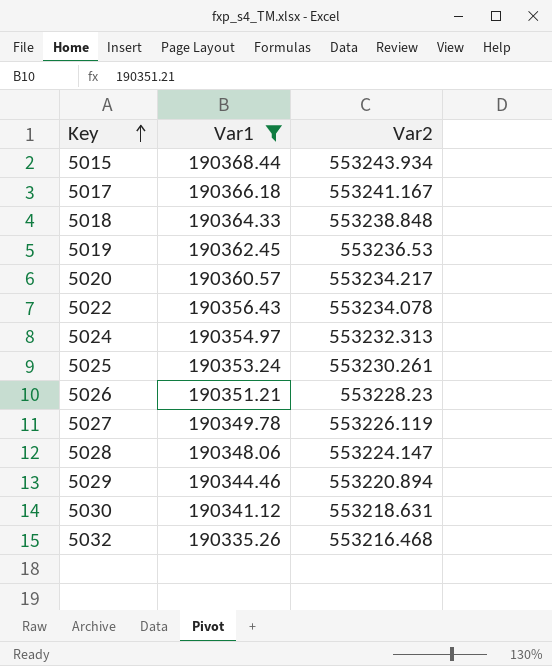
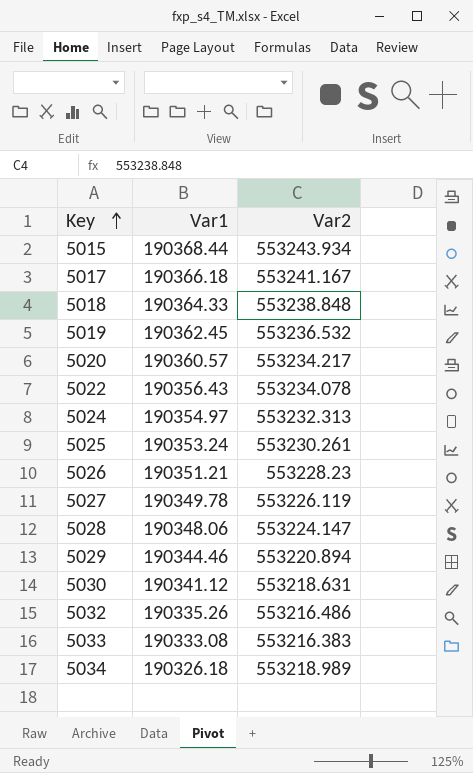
filter: Var1 >= 190335.26 -> none
5019 | Var2: 553236.53 -> 553236.532
5032 | Var2: 553216.468 -> 553216.486

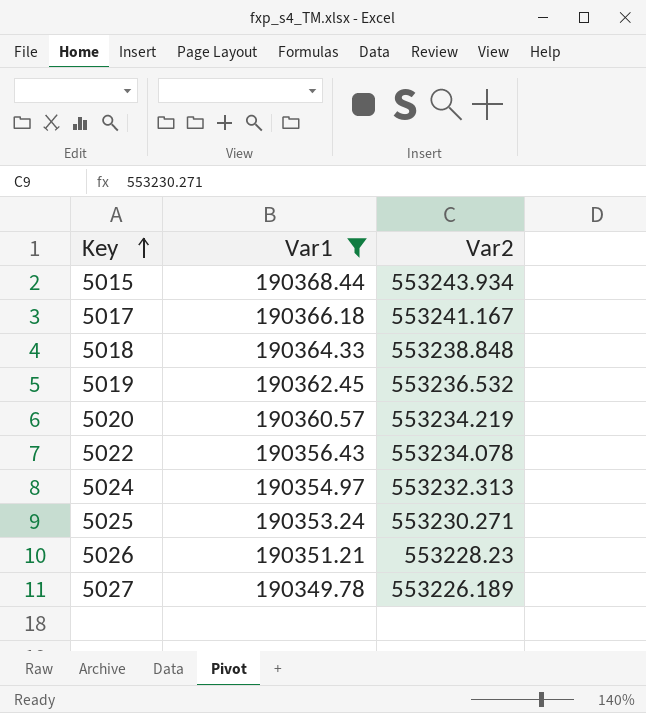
filter: none -> Var1 >= 190349.78
5020 | Var2: 553234.217 -> 553234.219
5025 | Var2: 553230.261 -> 553230.271
5027 | Var2: 553226.119 -> 553226.189

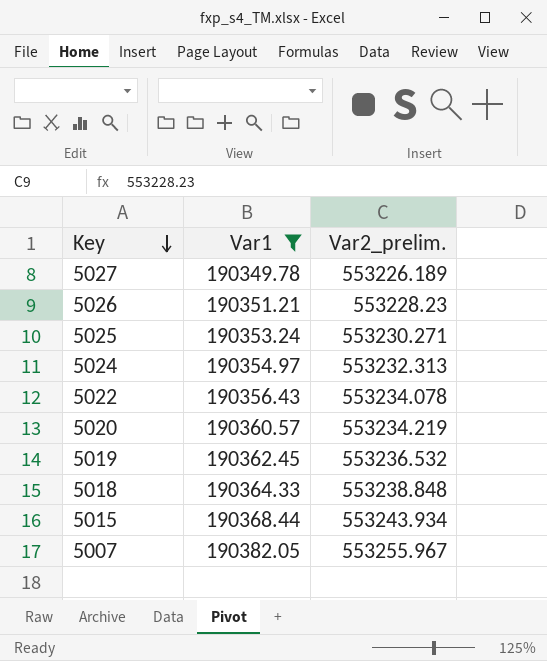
row order: Key ascending -> Key descending
column name: Var2 -> Var2_prelim.
row 5017: 190366.18 | 553241.167 -> none
row 5007: none -> 190382.05 | 553255.967

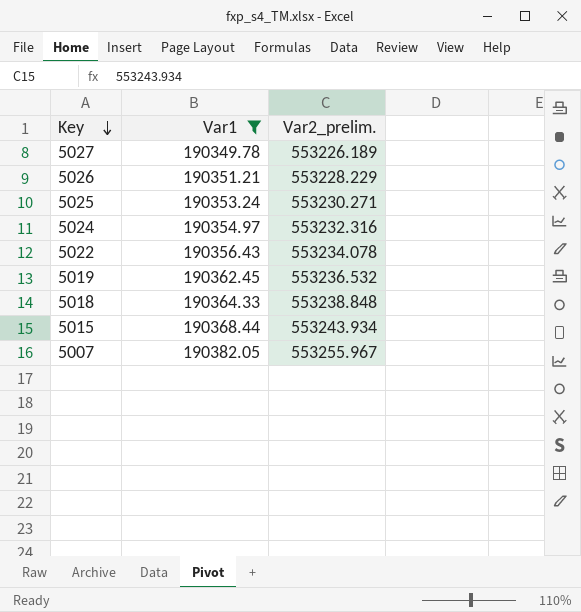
row 5020: 190360.57 | 553234.219 -> none
5026 | Var2_prelim.: 553228.23 -> 553228.229
5024 | Var2_prelim.: 553232.313 -> 553232.316

